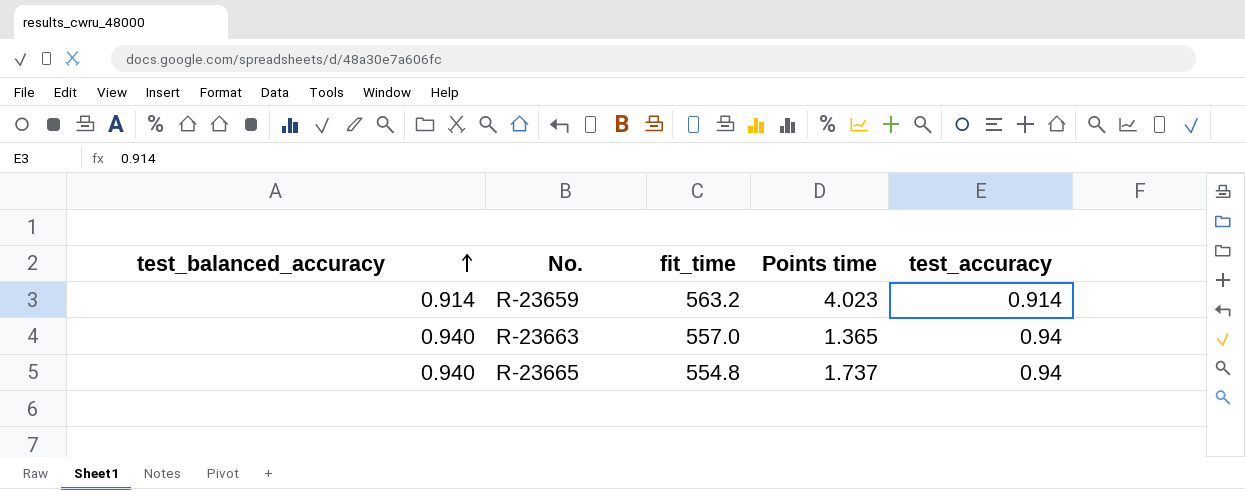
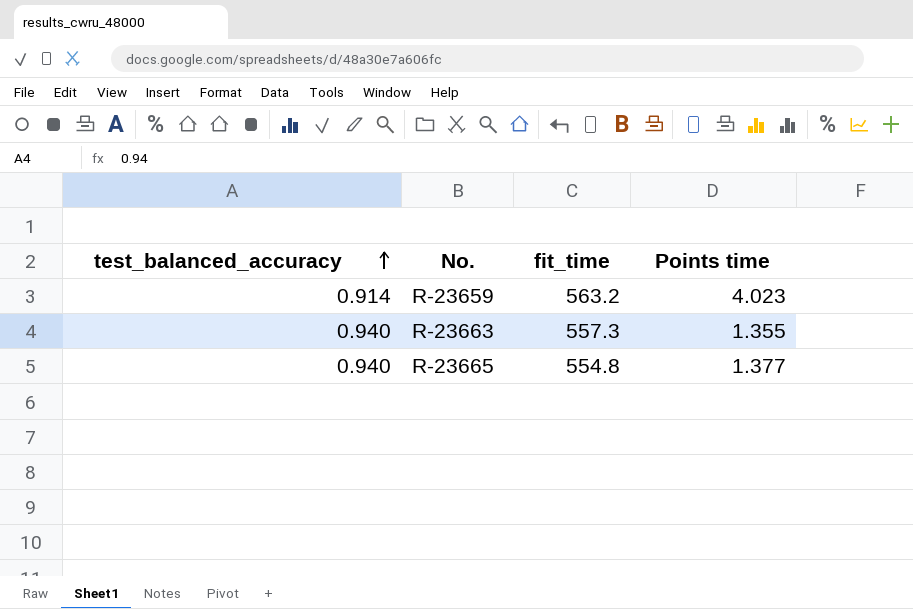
column test_accuracy | position: 5 -> none
R-23663 | fit_time: 557.0 -> 557.3
R-23663 | Points time: 1.365 -> 1.355
R-23665 | Points time: 1.737 -> 1.377

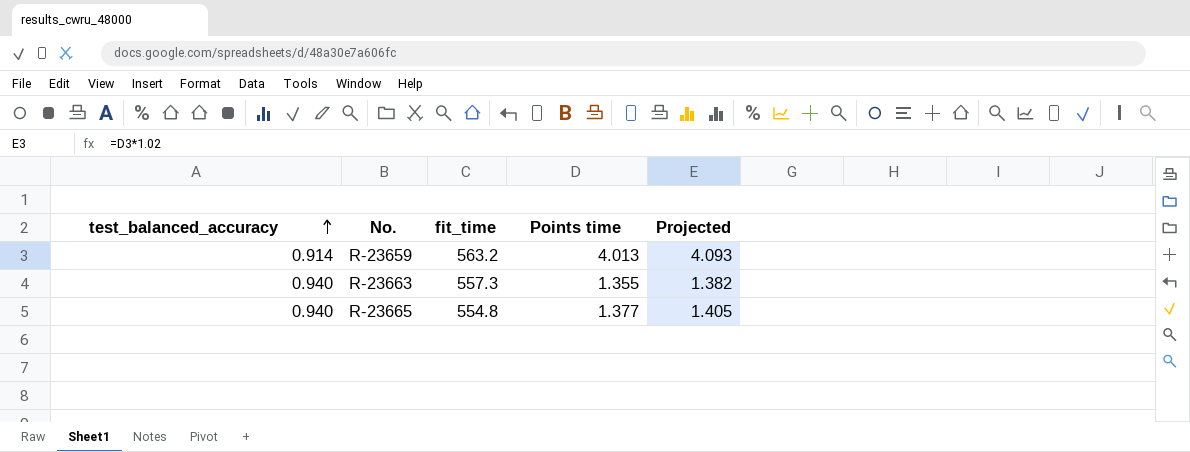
column Projected | formula: none -> [Points time] * 1.02
R-23659 | Points time: 4.023 -> 4.013

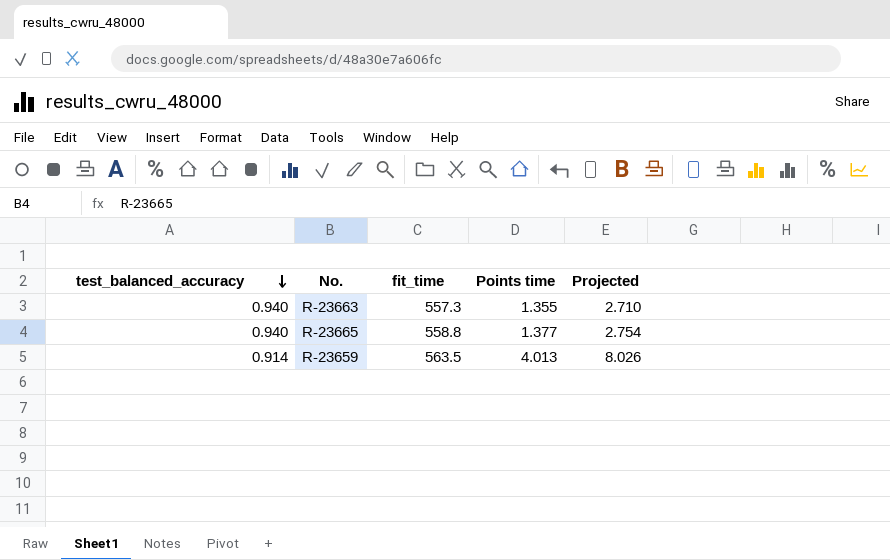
row order: test_balanced_accuracy ascending -> test_balanced_accuracy descending
column Projected | formula: [Points time] * 1.02 -> [Points time] * 2
R-23665 | fit_time: 554.8 -> 558.8
R-23659 | fit_time: 563.2 -> 563.5

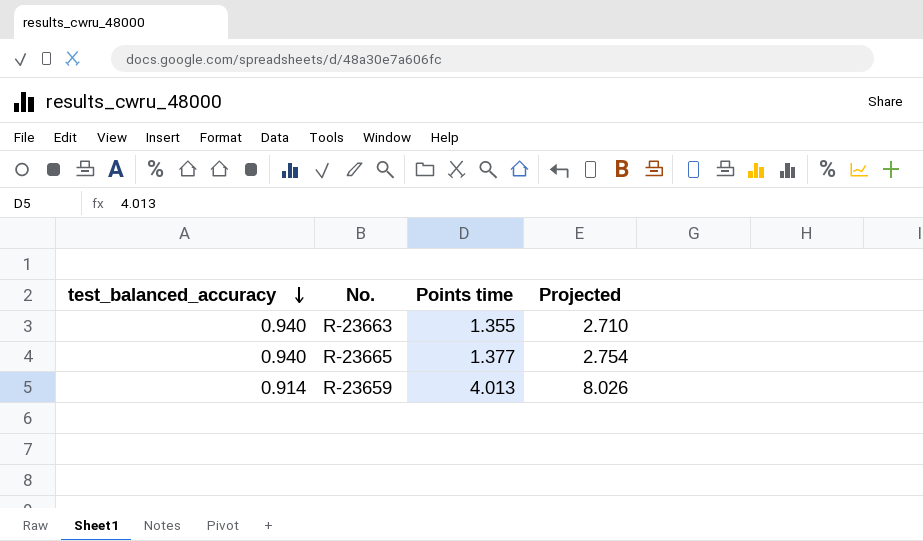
column fit_time | position: 3 -> none

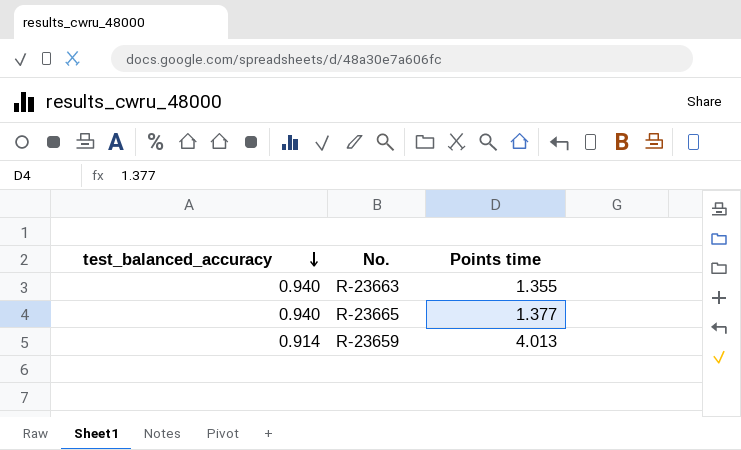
column Projected | formula: [Points time] * 2 -> none

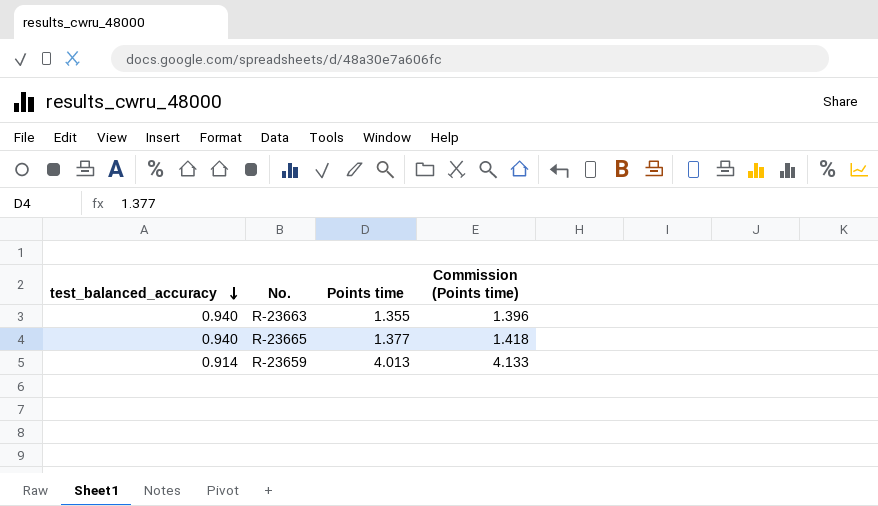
column Commission (Points time) | formula: none -> [Points time] * 1.03

